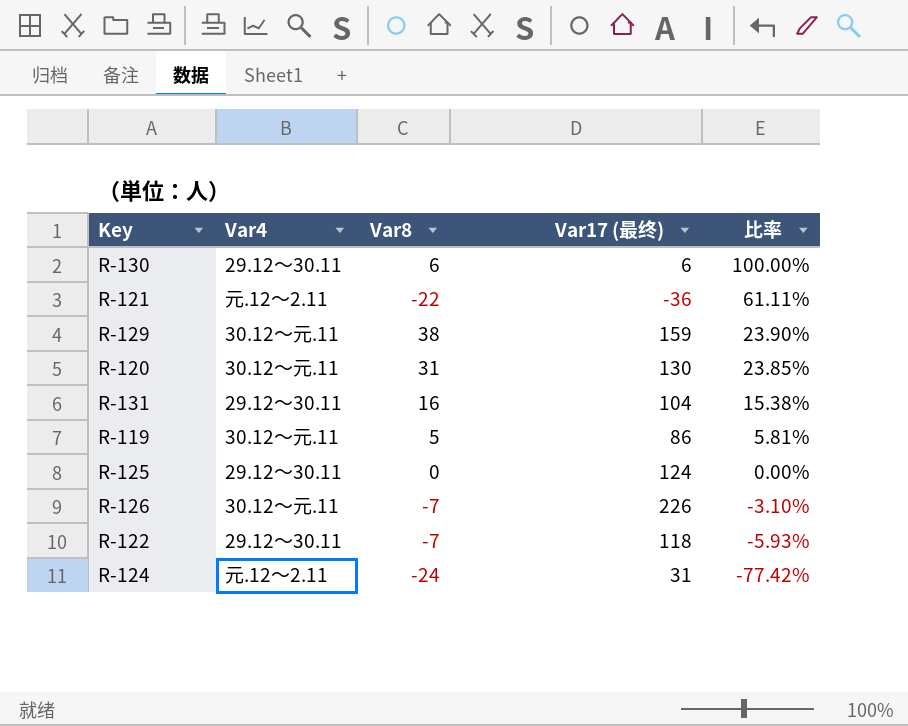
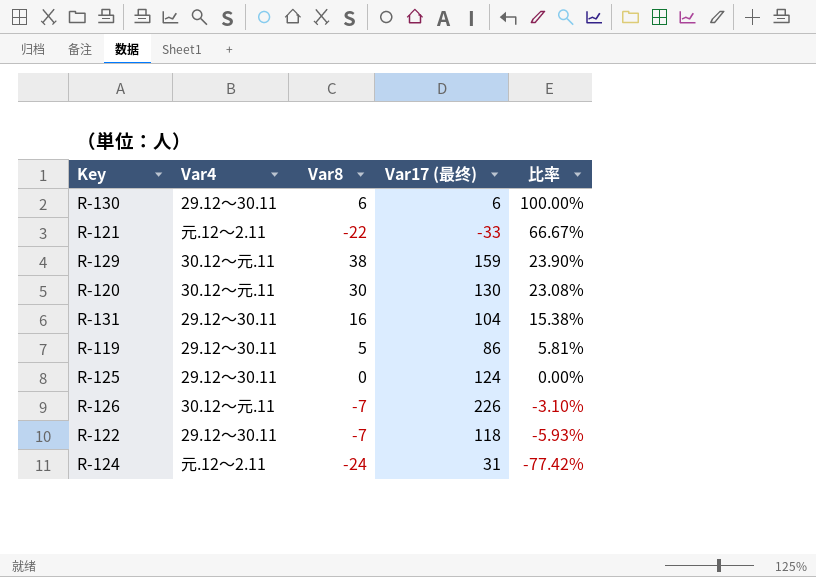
R-121 | Var17 (最终): -36 -> -33
R-121 | 比率: 61.11% -> 66.67%
R-120 | Var8: 31 -> 30
R-120 | 比率: 23.85% -> 23.08%
R-119 | Var4: 30.12～元.11 -> 29.12～30.11

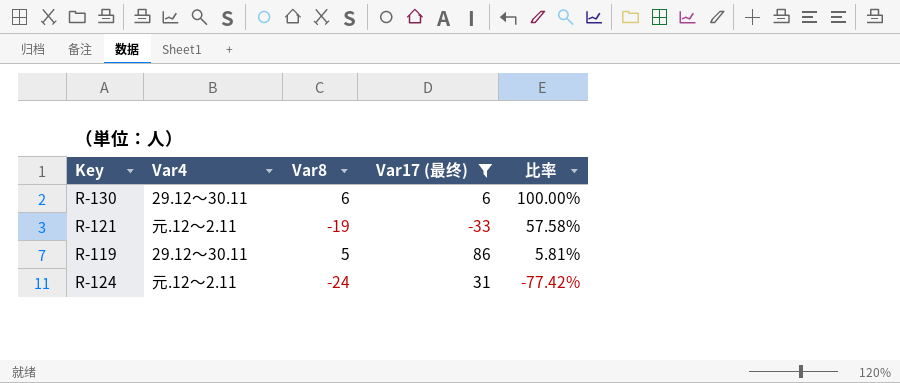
filter: none -> Var17 (最终) <= 86
R-121 | Var8: -22 -> -19
R-121 | 比率: 66.67% -> 57.58%

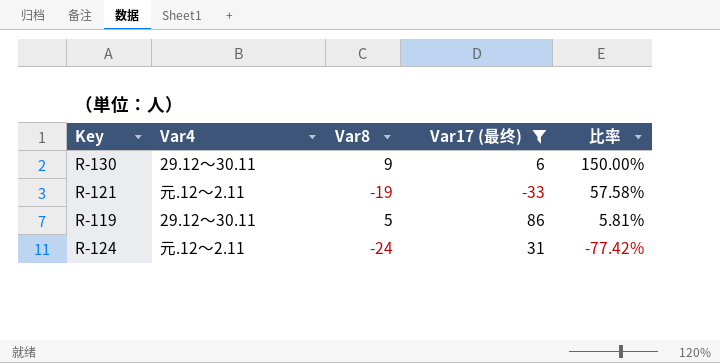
R-130 | Var8: 6 -> 9
R-130 | 比率: 100.00% -> 150.00%

